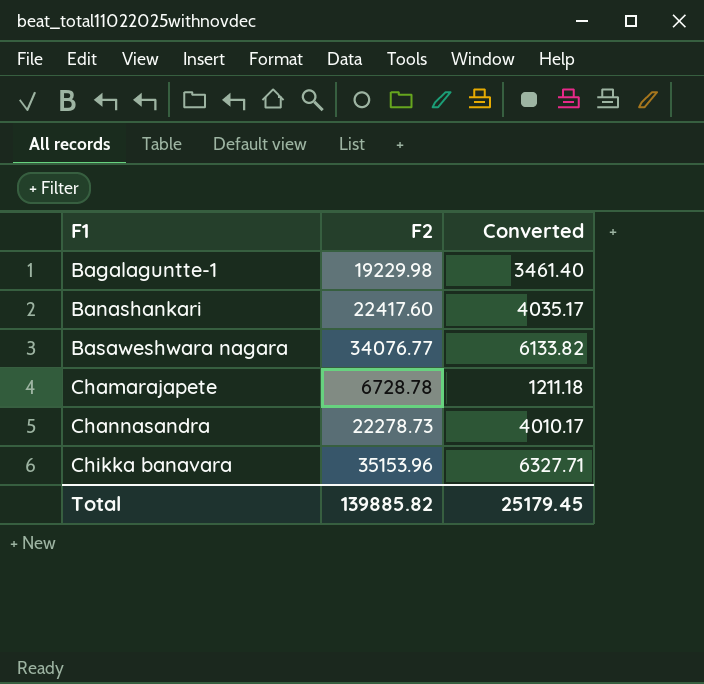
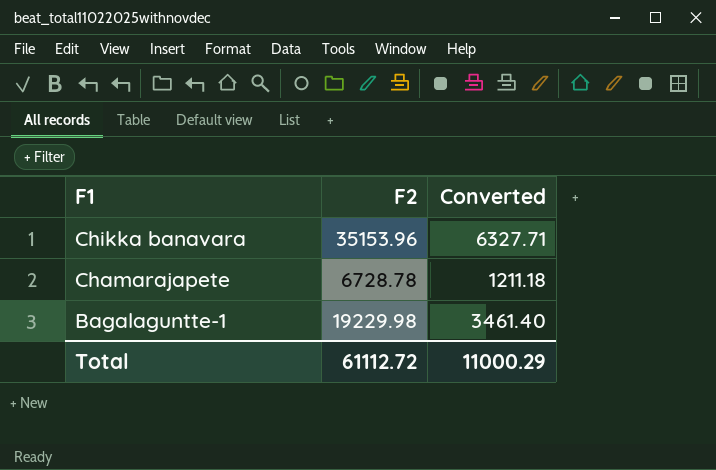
row order: F1 ascending -> F1 descending
row Banashankari: 22417.60 | 4035.17 -> none
row Basaweshwara nagara: 34076.77 | 6133.82 -> none
row Channasandra: 22278.73 | 4010.17 -> none
Total | F2: 139885.82 -> 61112.72
Total | Converted: 25179.45 -> 11000.29

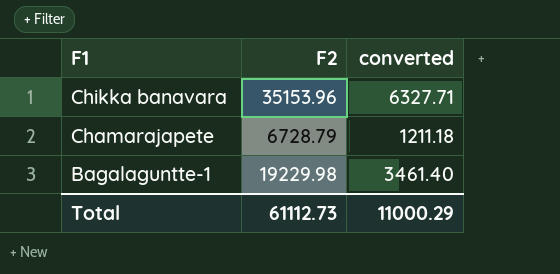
column name: Converted -> converted
Chamarajapete | F2: 6728.78 -> 6728.79
Total | F2: 61112.72 -> 61112.73

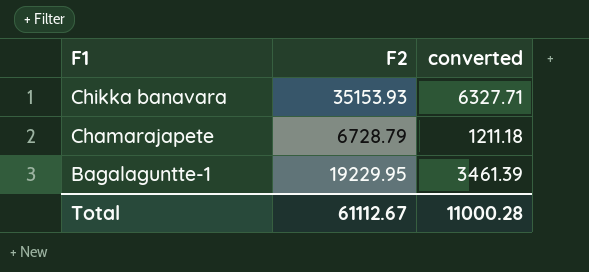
Chikka banavara | F2: 35153.96 -> 35153.93
Bagalaguntte-1 | F2: 19229.98 -> 19229.95
Bagalaguntte-1 | converted: 3461.40 -> 3461.39
Total | F2: 61112.73 -> 61112.67
Total | converted: 11000.29 -> 11000.28

